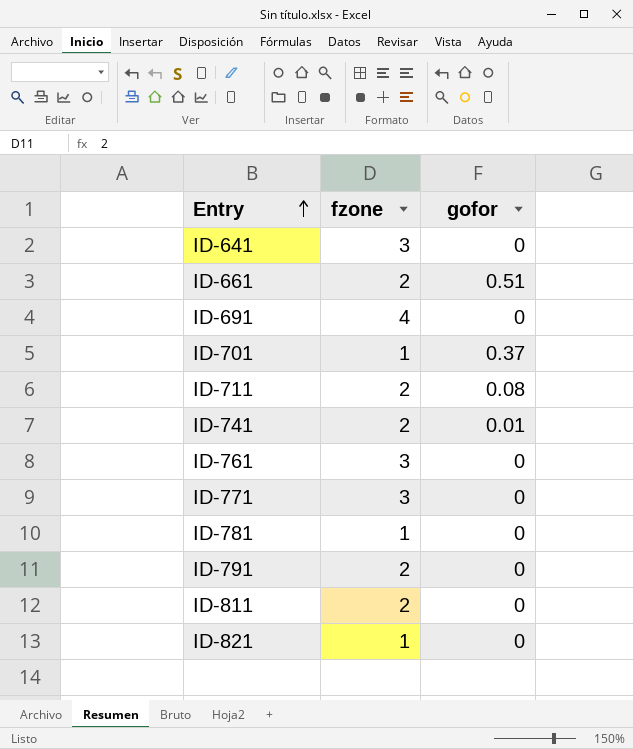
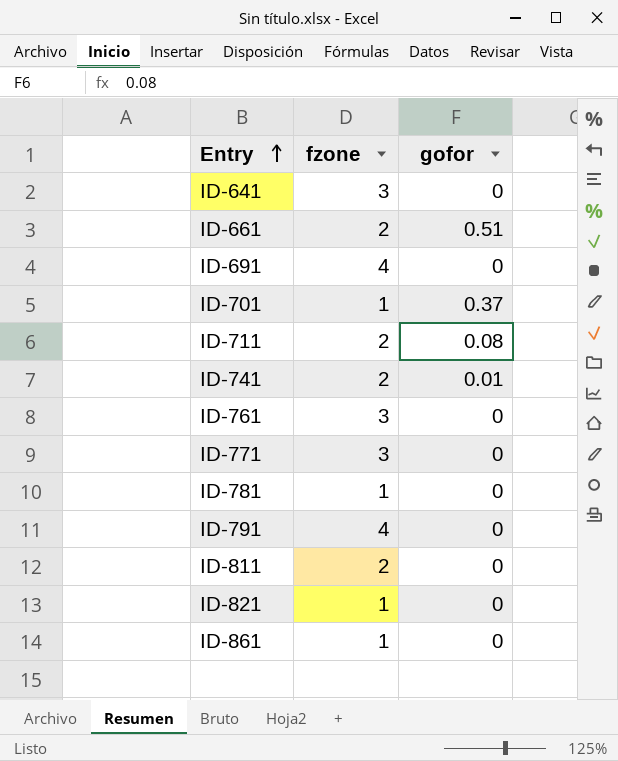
ID-791 | fzone: 2 -> 4
row ID-861: none -> 1 | 0

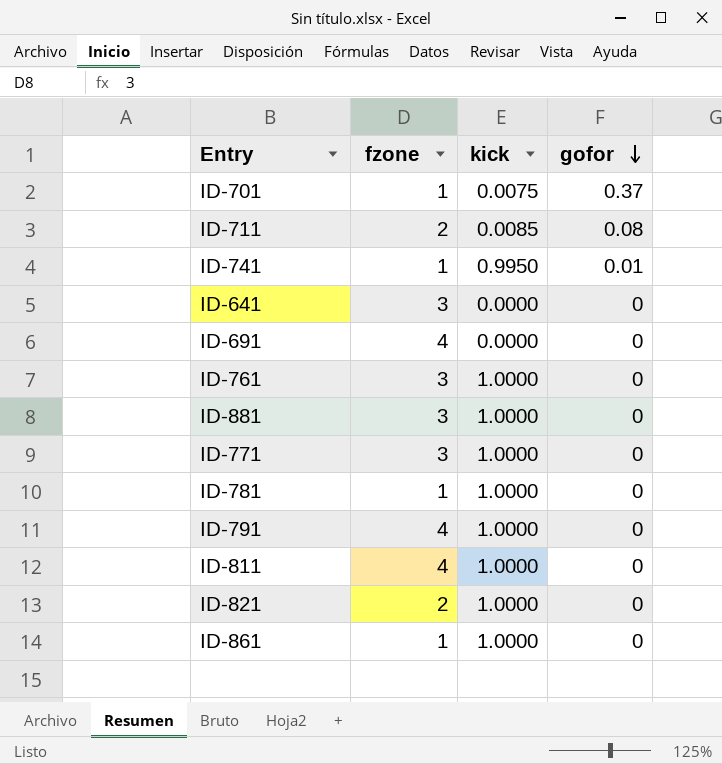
row order: Entry ascending -> gofor descending
column kick | position: none -> 3
row ID-661: 2 | 0.51 -> none
ID-741 | fzone: 2 -> 1
row ID-881: none -> 3 | 1.0000 | 0
ID-811 | fzone: 2 -> 4
ID-821 | fzone: 1 -> 2

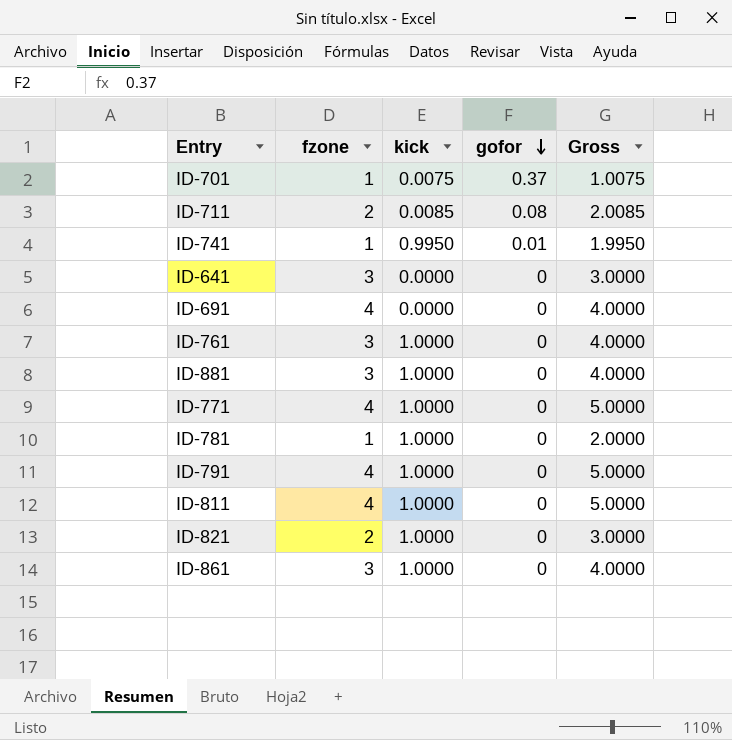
column Gross | formula: none -> [fzone] + [kick]
ID-771 | fzone: 3 -> 4
ID-861 | fzone: 1 -> 3

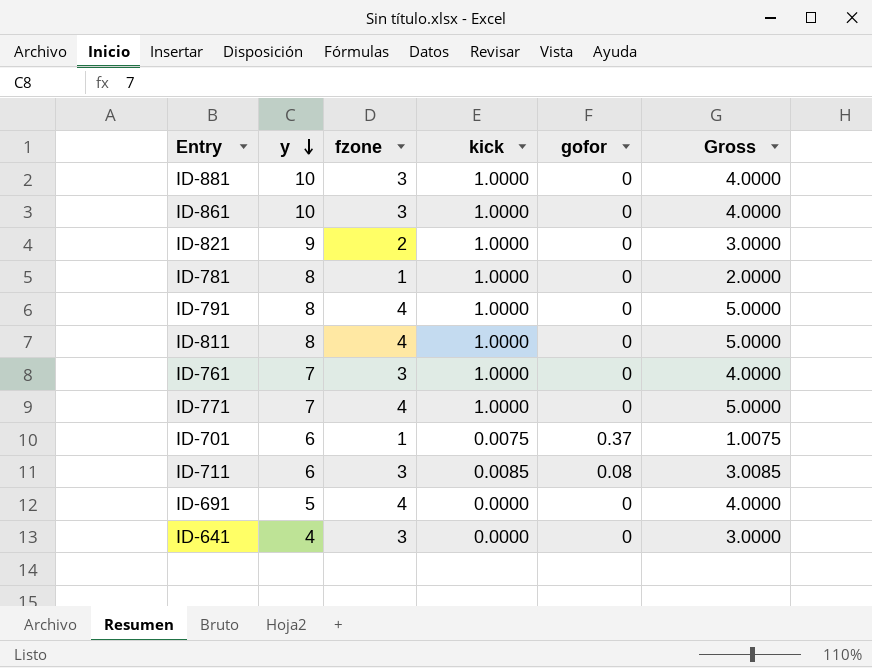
row order: gofor descending -> y descending
column y | position: none -> 2
row ID-741: 1 | 0.9950 | 0.01 | 1.9950 -> none
ID-711 | fzone: 2 -> 3
ID-711 | Gross: 2.0085 -> 3.0085

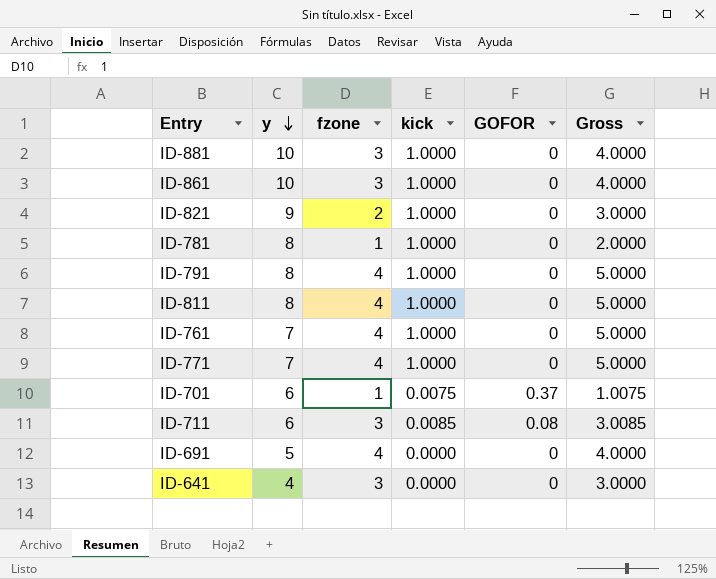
column name: gofor -> GOFOR
ID-761 | fzone: 3 -> 4
ID-761 | Gross: 4.0000 -> 5.0000

